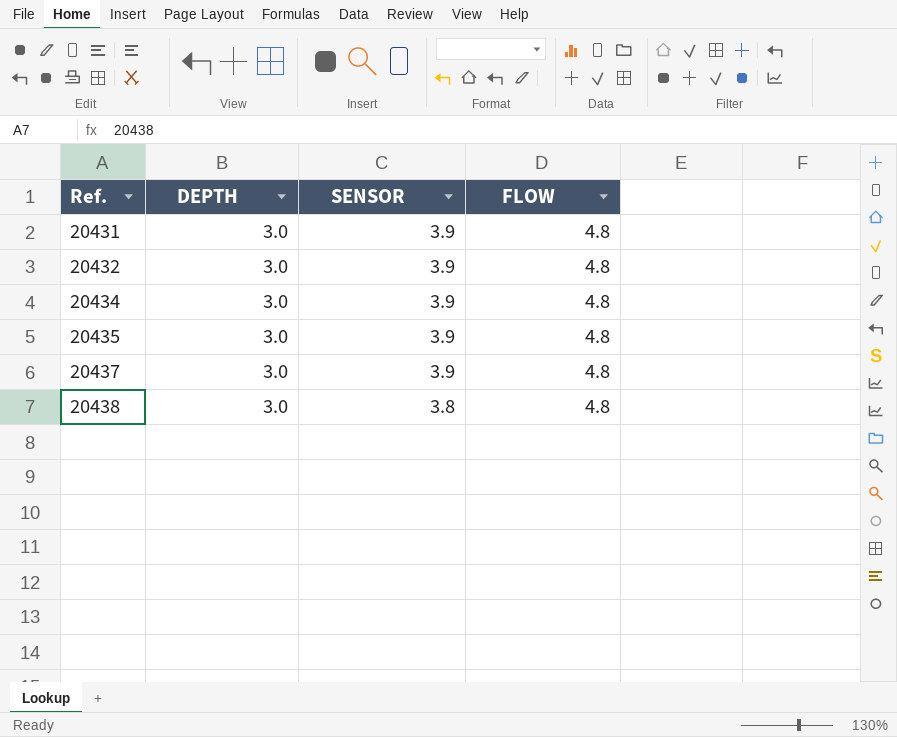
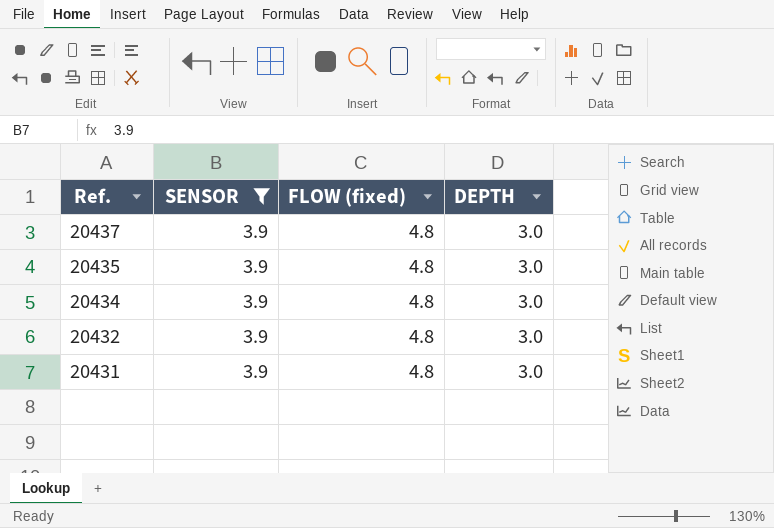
filter: none -> SENSOR = 3.9
row order: Ref. ascending -> Ref. descending
column name: FLOW -> FLOW (fixed)
column DEPTH | position: 2 -> 4

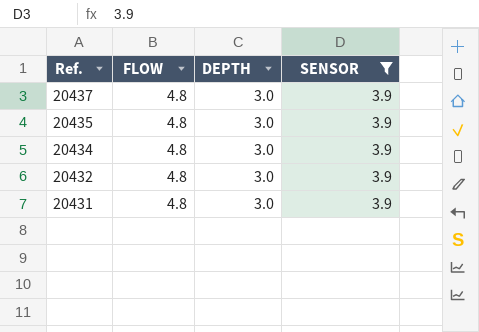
column name: FLOW (fixed) -> FLOW
column SENSOR | position: 2 -> 4

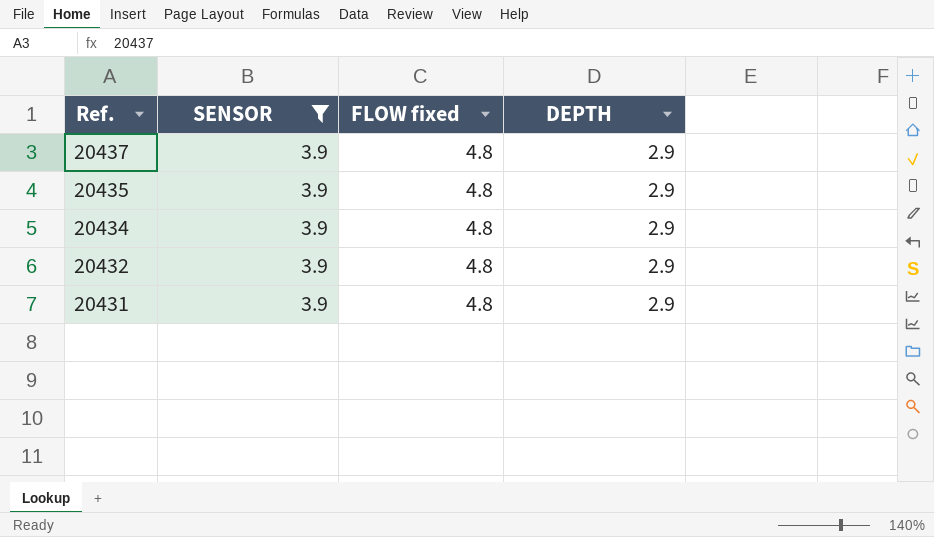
column SENSOR | position: 4 -> 2
column name: FLOW -> FLOW fixed
20437 | DEPTH: 3.0 -> 2.9
20435 | DEPTH: 3.0 -> 2.9
20434 | DEPTH: 3.0 -> 2.9
20432 | DEPTH: 3.0 -> 2.9
20431 | DEPTH: 3.0 -> 2.9

